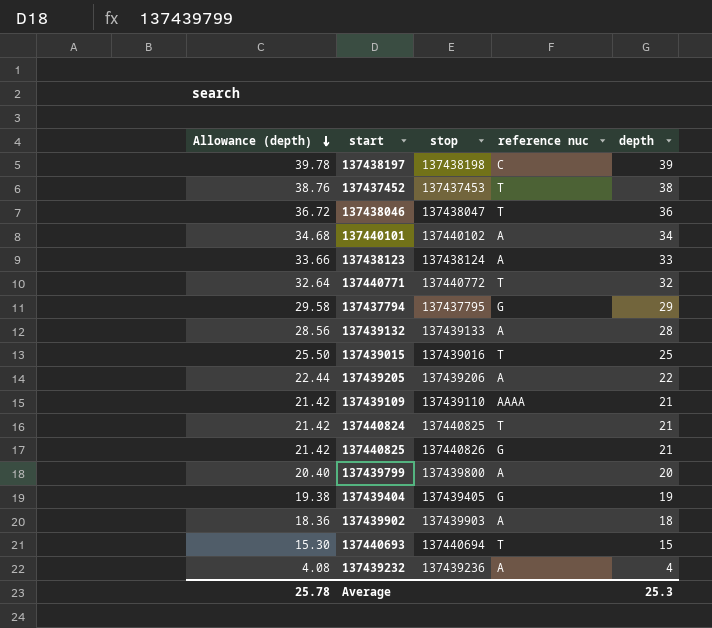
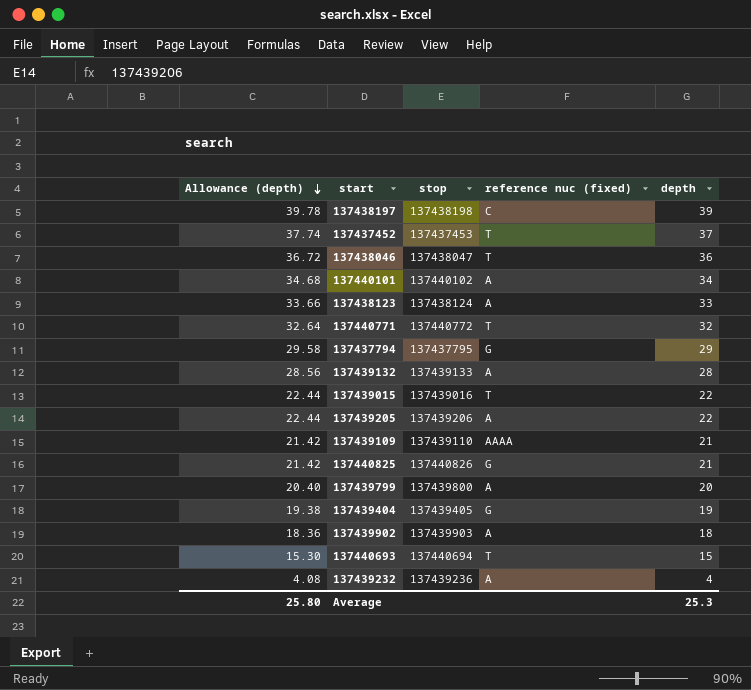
column name: reference nuc -> reference nuc (fixed)
row 137440824: 21.42 | 137440825 | T | 21 -> none
137437452 | Allowance (depth): 38.76 -> 37.74
137437452 | depth: 38 -> 37
137439015 | Allowance (depth): 25.50 -> 22.44
137439015 | depth: 25 -> 22
Average | Allowance (depth): 25.78 -> 25.80

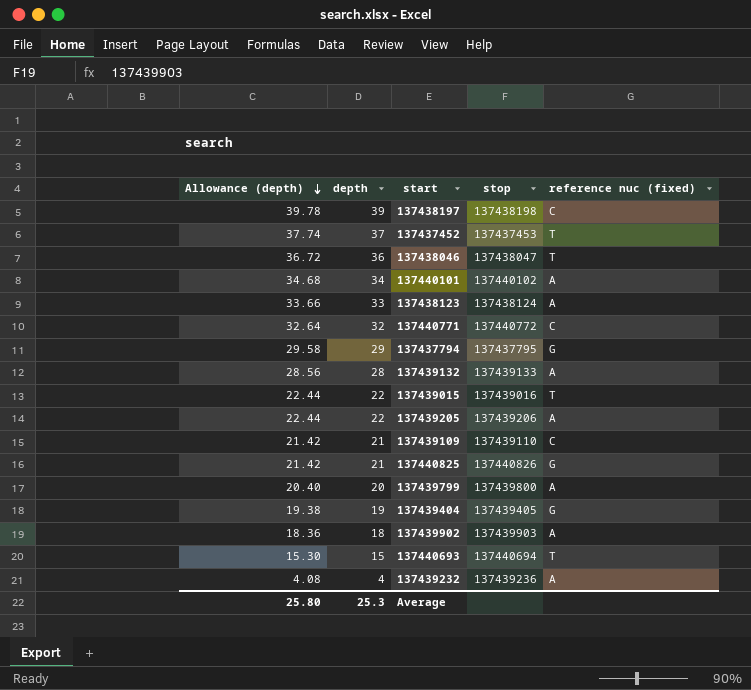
column depth | position: 5 -> 2
137440771 | reference nuc (fixed): T -> C
137439109 | reference nuc (fixed): AAAA -> C

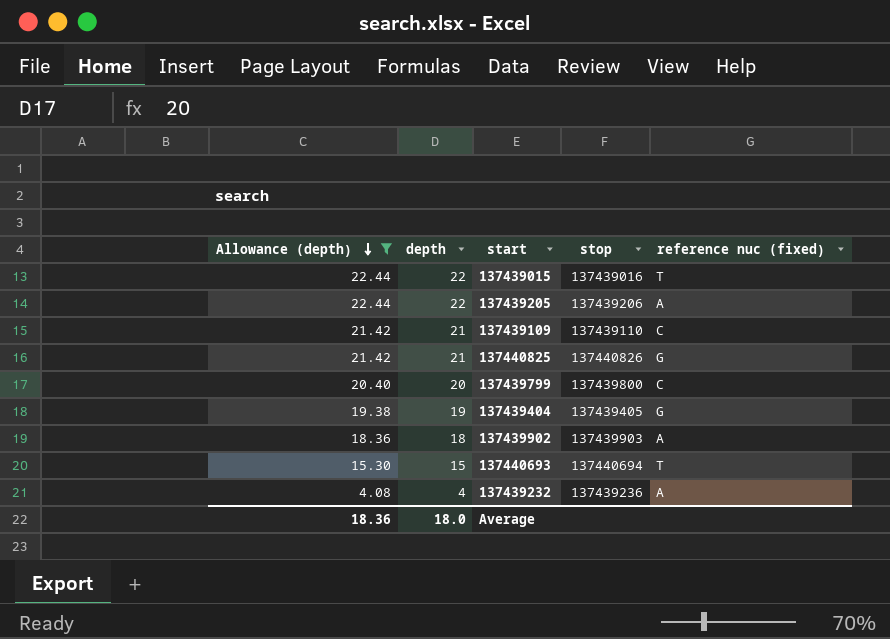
filter: none -> Allowance (depth) <= 22.44
137439799 | reference nuc (fixed): A -> C
Average | Allowance (depth): 25.80 -> 18.36
Average | depth: 25.3 -> 18.0

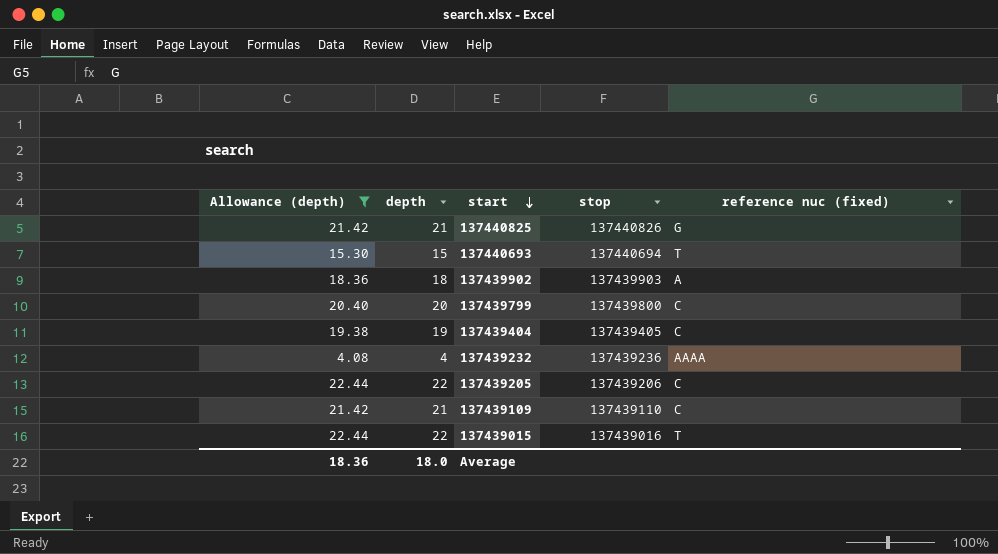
row order: Allowance (depth) descending -> start descending
137439404 | reference nuc (fixed): G -> C
137439232 | reference nuc (fixed): A -> AAAA
137439205 | reference nuc (fixed): A -> C

